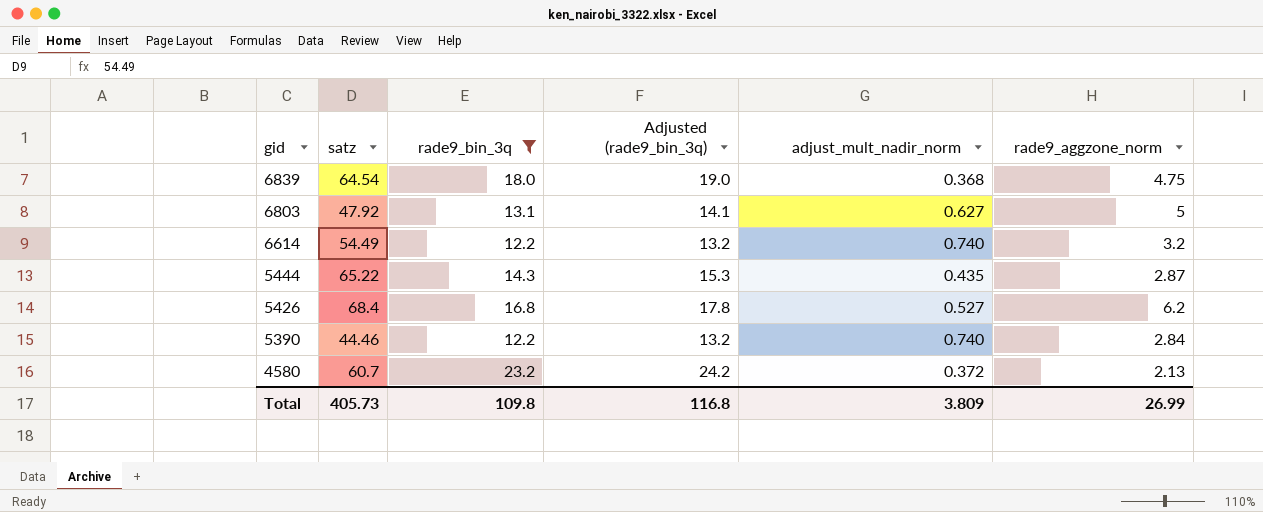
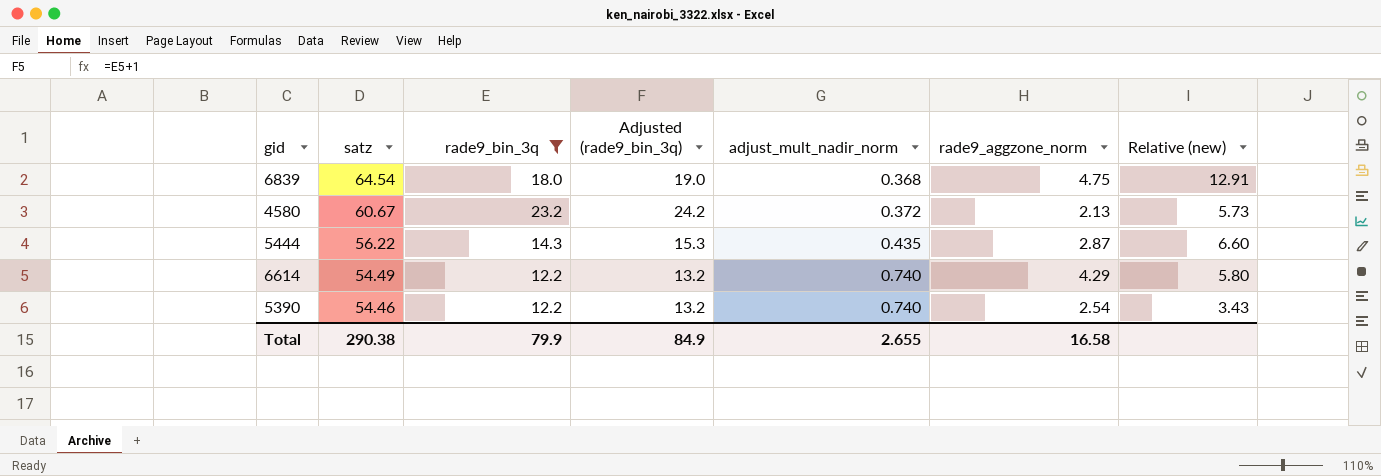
row order: gid descending -> satz descending
column Relative (new) | formula: none -> [rade9_aggzone_norm] / [adjust_mult_nadir_norm]
row 6803: 47.92 | 13.1 | 14.1 | 0.627 | 5 -> none
row 5426: 68.4 | 16.8 | 17.8 | 0.527 | 6.2 -> none
4580 | satz: 60.7 -> 60.67
5444 | satz: 65.22 -> 56.22
6614 | rade9_aggzone_norm: 3.2 -> 4.29
5390 | satz: 44.46 -> 54.46
5390 | rade9_aggzone_norm: 2.84 -> 2.54
Total | satz: 405.73 -> 290.38
Total | rade9_bin_3q: 109.8 -> 79.9
Total | Adjusted (rade9_bin_3q): 116.8 -> 84.9
Total | adjust_mult_nadir_norm: 3.809 -> 2.655
Total | rade9_aggzone_norm: 26.99 -> 16.58

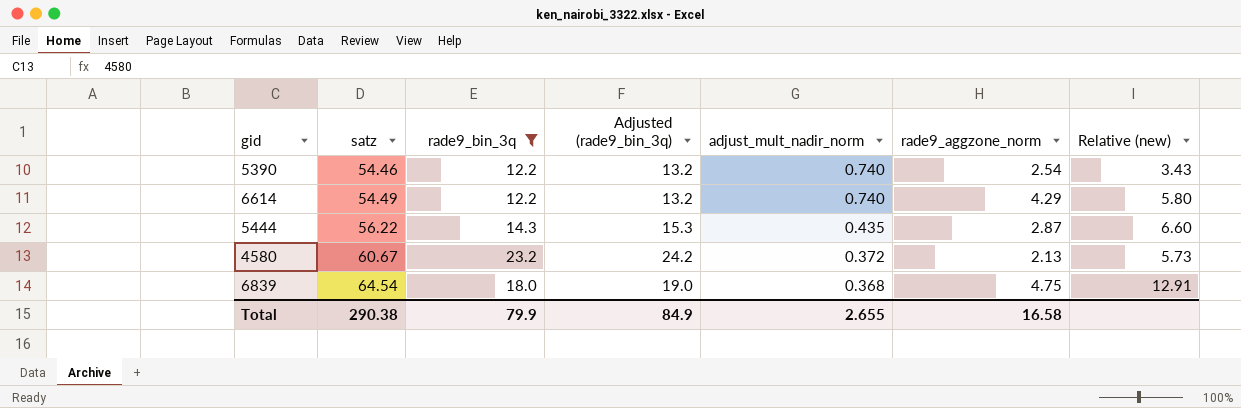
row order: satz descending -> satz ascending

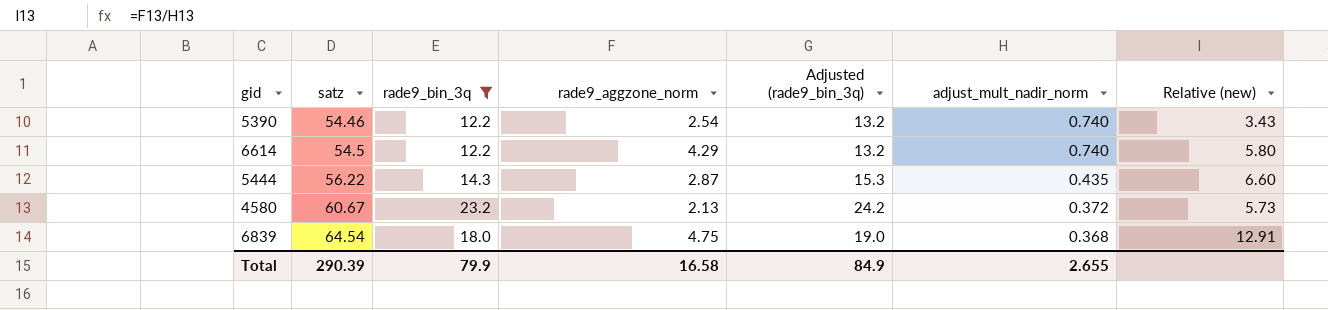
column rade9_aggzone_norm | position: 6 -> 4
6614 | satz: 54.49 -> 54.5
Total | satz: 290.38 -> 290.39

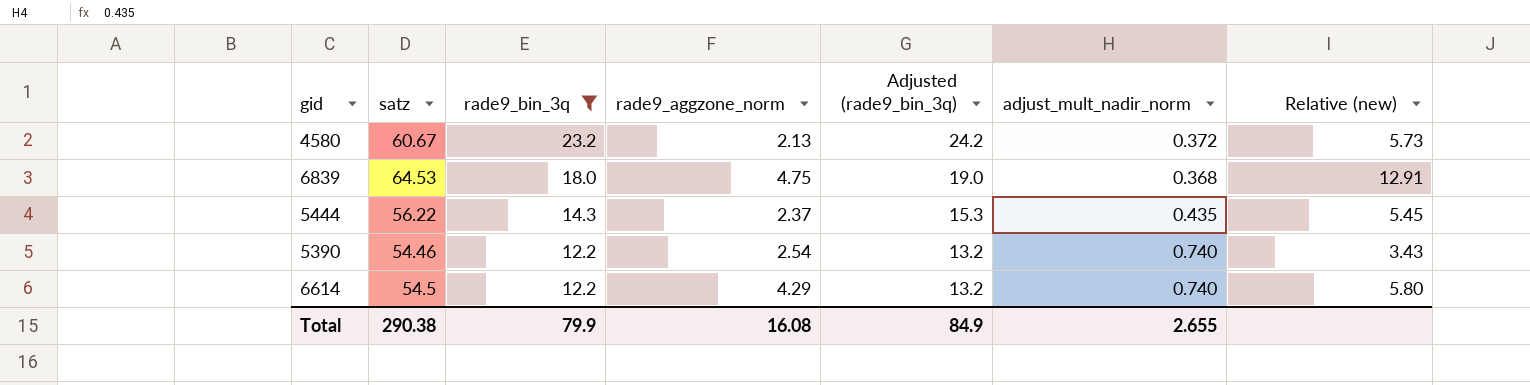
row order: satz ascending -> rade9_bin_3q descending
6839 | satz: 64.54 -> 64.53
5444 | rade9_aggzone_norm: 2.87 -> 2.37
5444 | Relative (new): 6.60 -> 5.45
Total | satz: 290.39 -> 290.38
Total | rade9_aggzone_norm: 16.58 -> 16.08

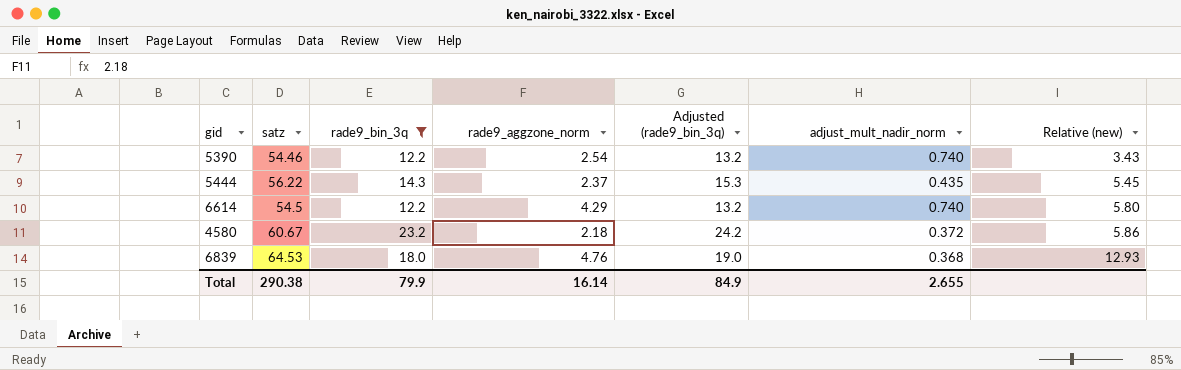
row order: rade9_bin_3q descending -> Relative (new) ascending
4580 | rade9_aggzone_norm: 2.13 -> 2.18
4580 | Relative (new): 5.73 -> 5.86
6839 | rade9_aggzone_norm: 4.75 -> 4.76
6839 | Relative (new): 12.91 -> 12.93
Total | rade9_aggzone_norm: 16.08 -> 16.14

